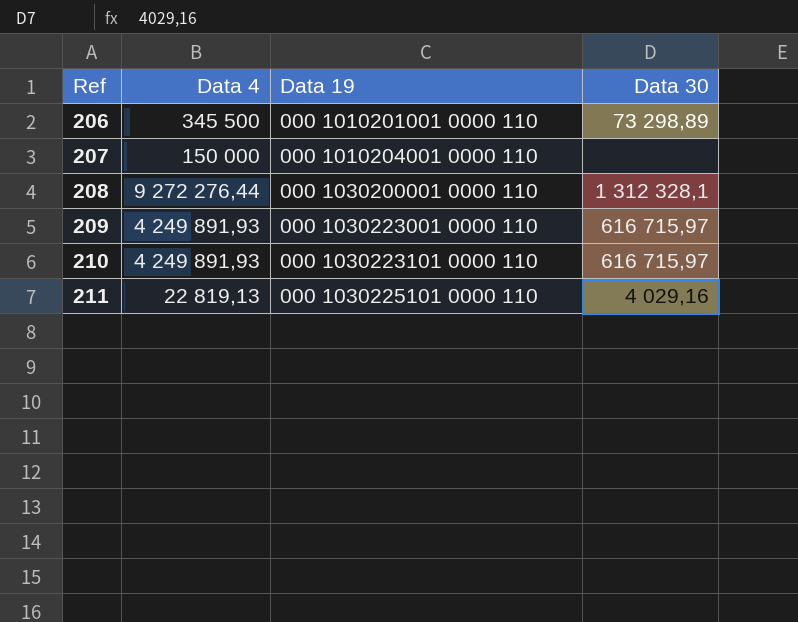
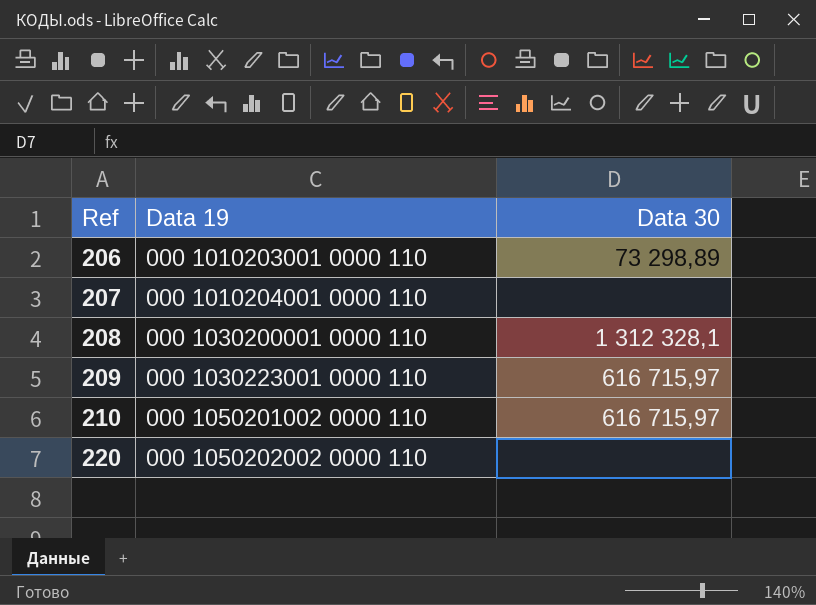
column Data 4 | position: 2 -> none
row 211: 22 819,13 | 000 1030225101 0000 110 | 4 029,16 -> none
206 | Data 19: 000 1010201001 0000 110 -> 000 1010203001 0000 110
210 | Data 19: 000 1030223101 0000 110 -> 000 1050201002 0000 110
row 220: none -> 000 1050202002 0000 110 | none

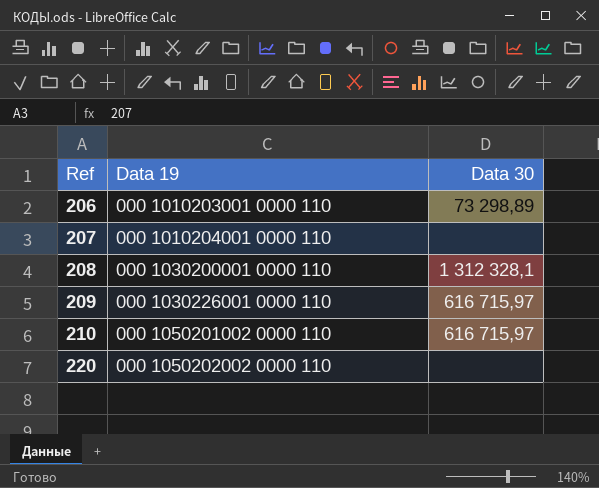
209 | Data 19: 000 1030223001 0000 110 -> 000 1030226001 0000 110

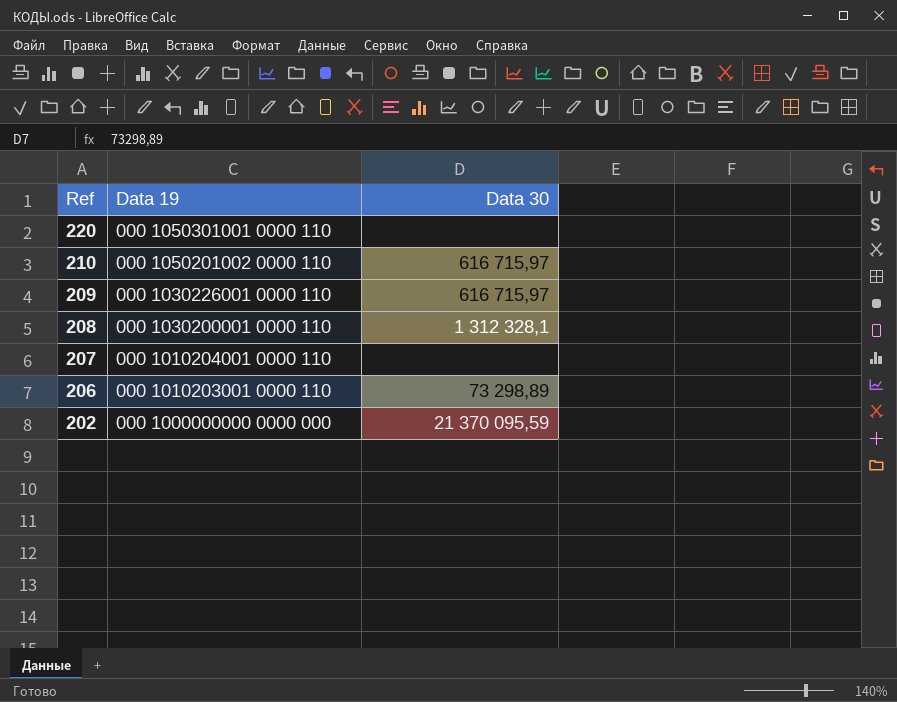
row order: Ref ascending -> Ref descending
220 | Data 19: 000 1050202002 0000 110 -> 000 1050301001 0000 110
row 202: none -> 000 1000000000 0000 000 | 21 370 095,59

